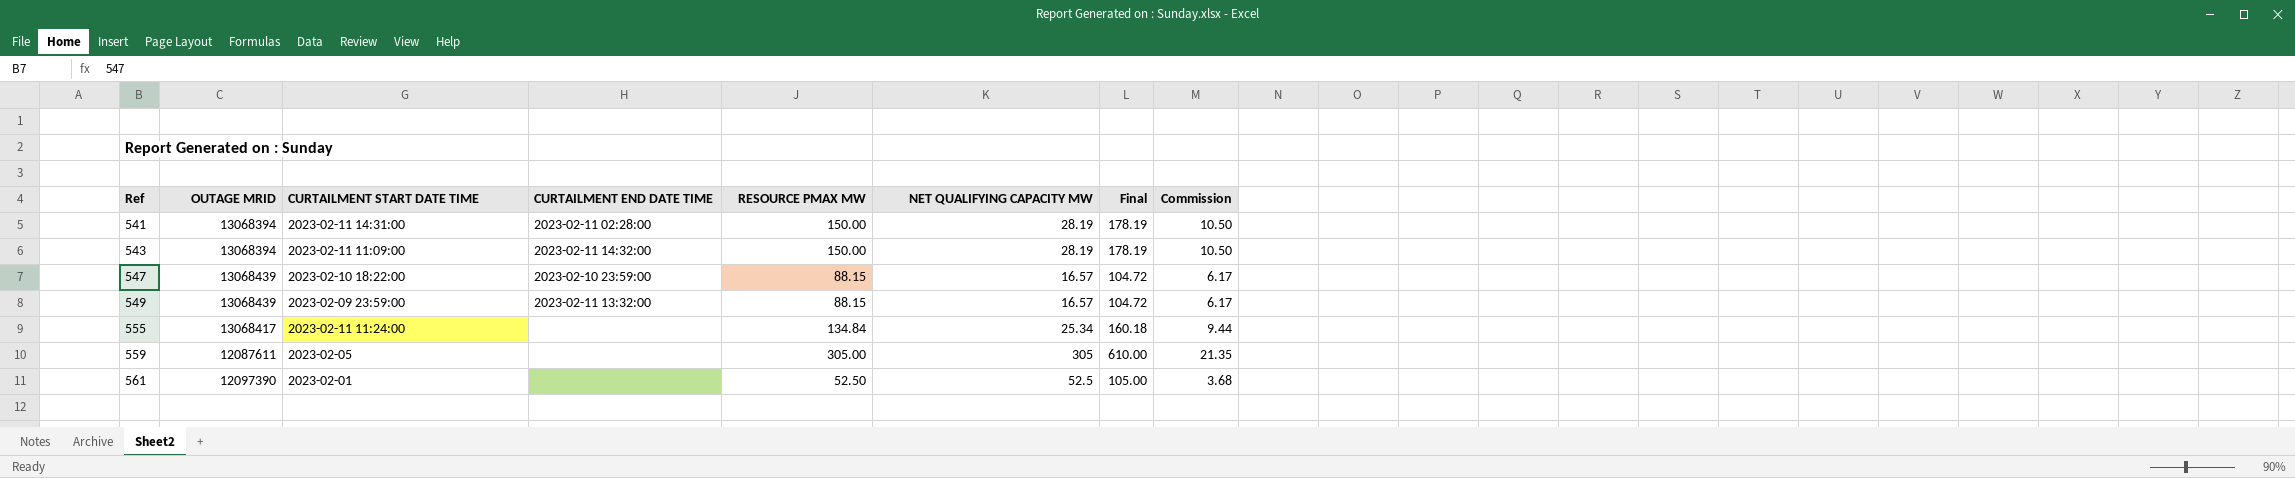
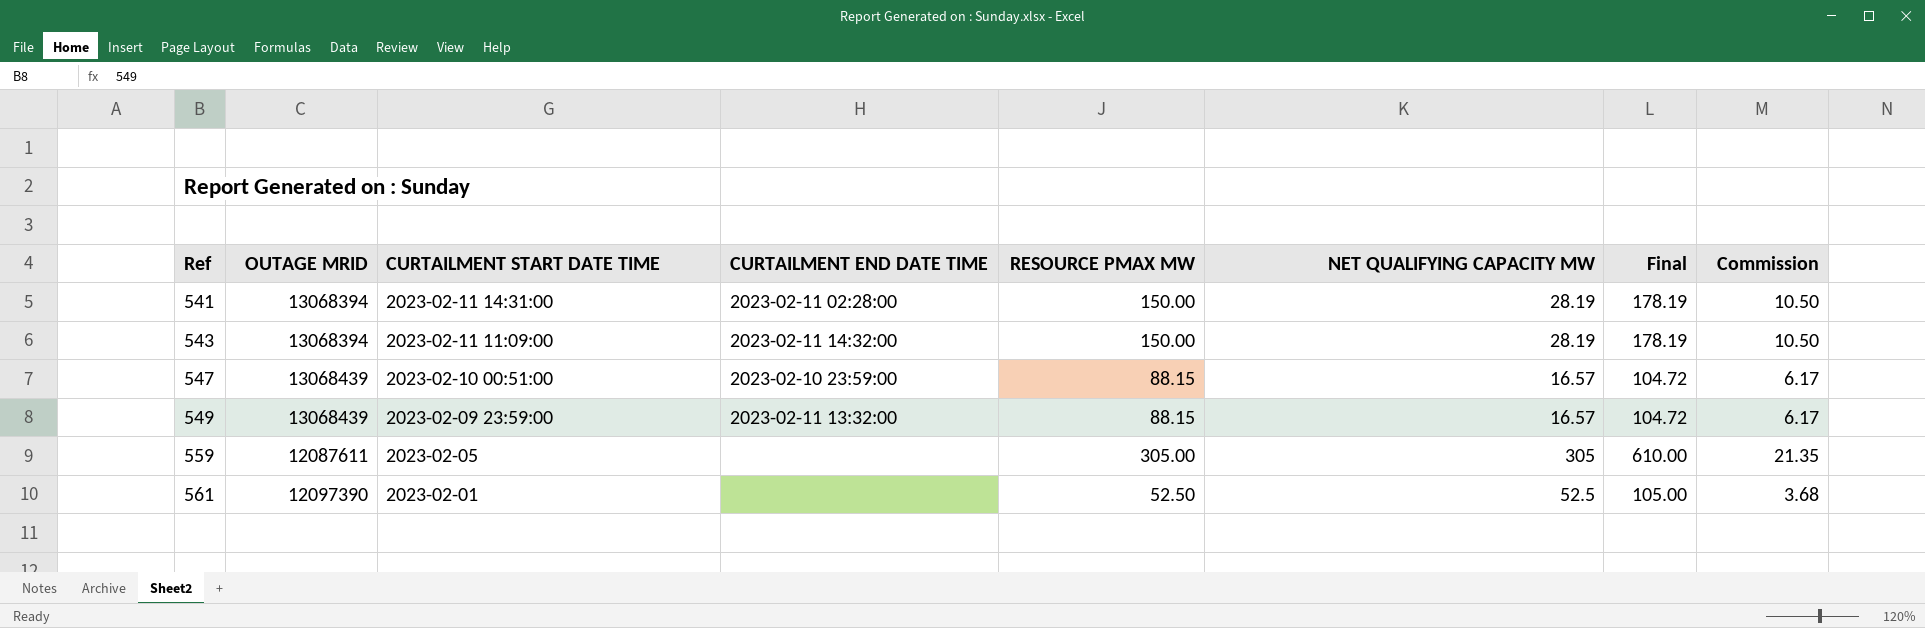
row 555: 13068417 | 2023-02-11 11:24:00 | none | 134.84 | 25.34 | 160.18 | 9.44 -> none
547 | CURTAILMENT START DATE TIME: 2023-02-10 18:22:00 -> 2023-02-10 00:51:00

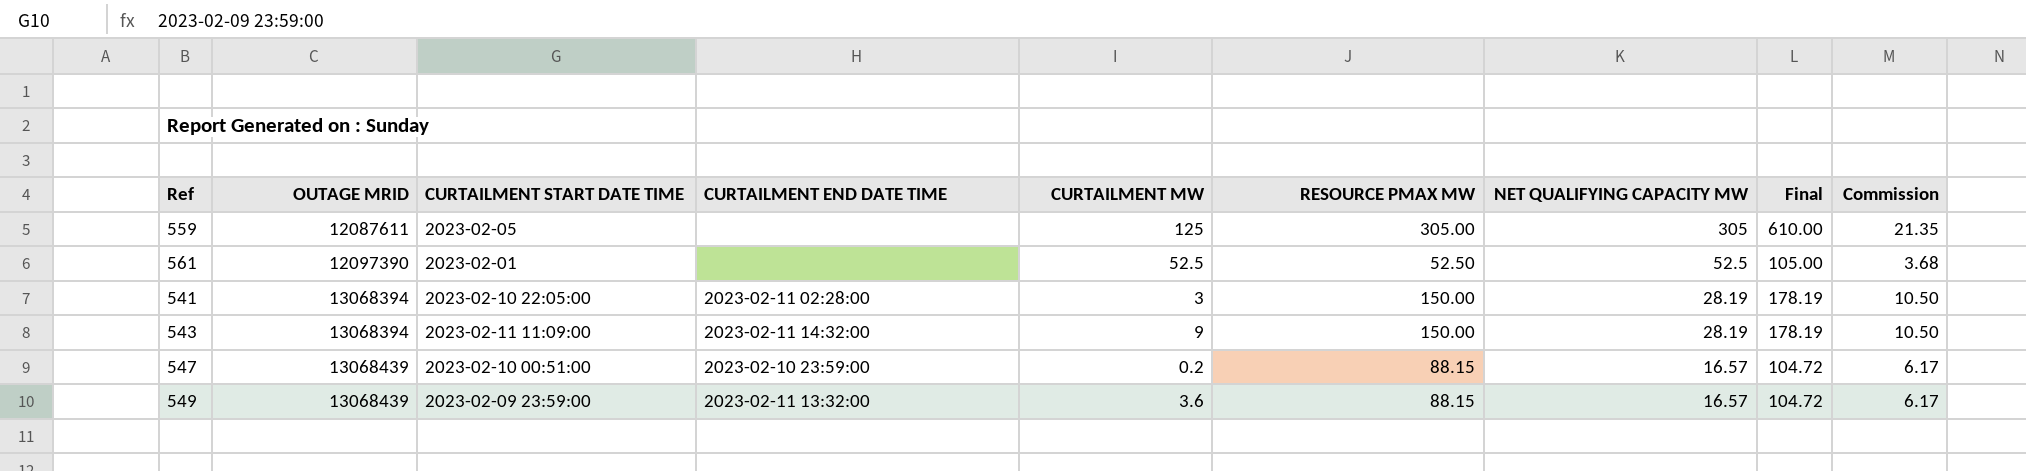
row order: Ref ascending -> OUTAGE MRID ascending
column CURTAILMENT MW | position: none -> 5
541 | CURTAILMENT START DATE TIME: 2023-02-11 14:31:00 -> 2023-02-10 22:05:00

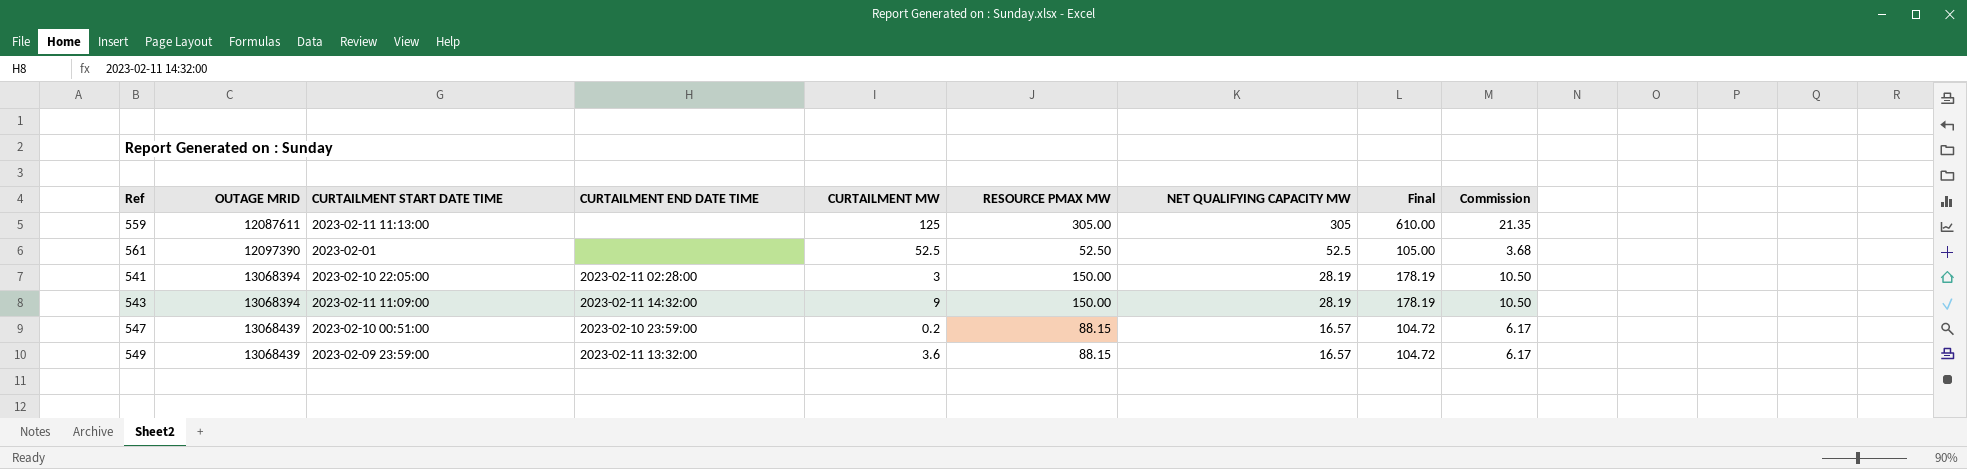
559 | CURTAILMENT START DATE TIME: 2023-02-05 -> 2023-02-11 11:13:00

